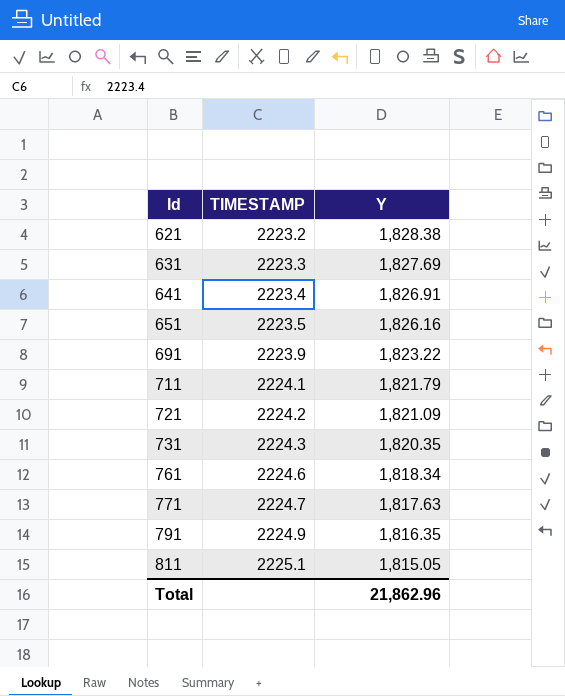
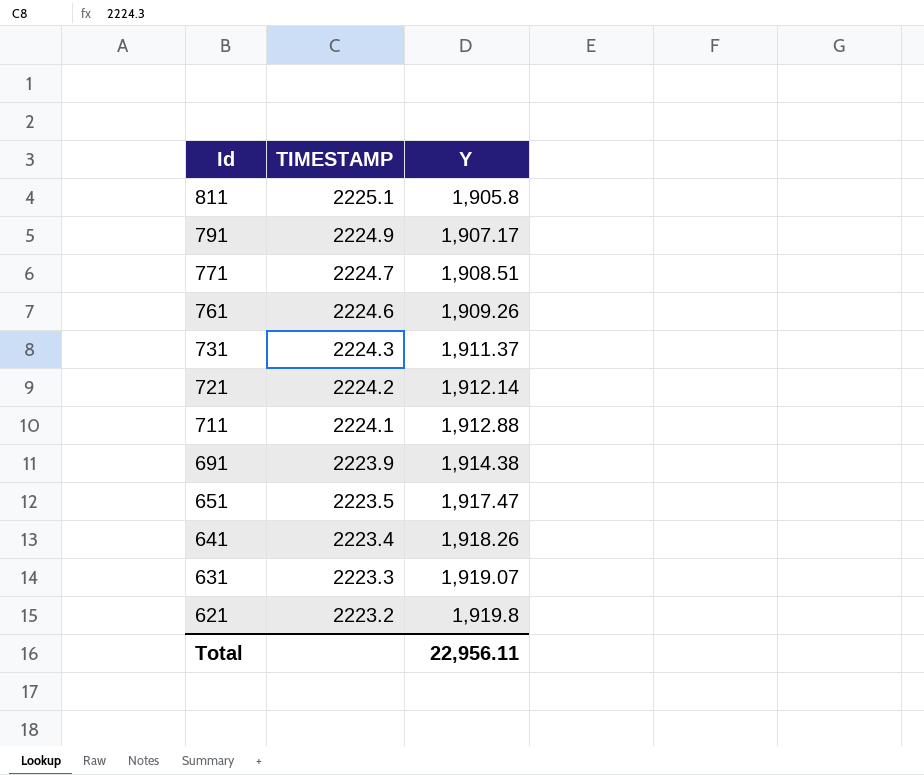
row order: Id ascending -> Id descending
811 | Y: 1,815.05 -> 1,905.8
791 | Y: 1,816.35 -> 1,907.17
771 | Y: 1,817.63 -> 1,908.51
761 | Y: 1,818.34 -> 1,909.26
731 | Y: 1,820.35 -> 1,911.37
721 | Y: 1,821.09 -> 1,912.14
711 | Y: 1,821.79 -> 1,912.88
691 | Y: 1,823.22 -> 1,914.38
651 | Y: 1,826.16 -> 1,917.47
641 | Y: 1,826.91 -> 1,918.26
631 | Y: 1,827.69 -> 1,919.07
621 | Y: 1,828.38 -> 1,919.8
Total | Y: 21,862.96 -> 22,956.11

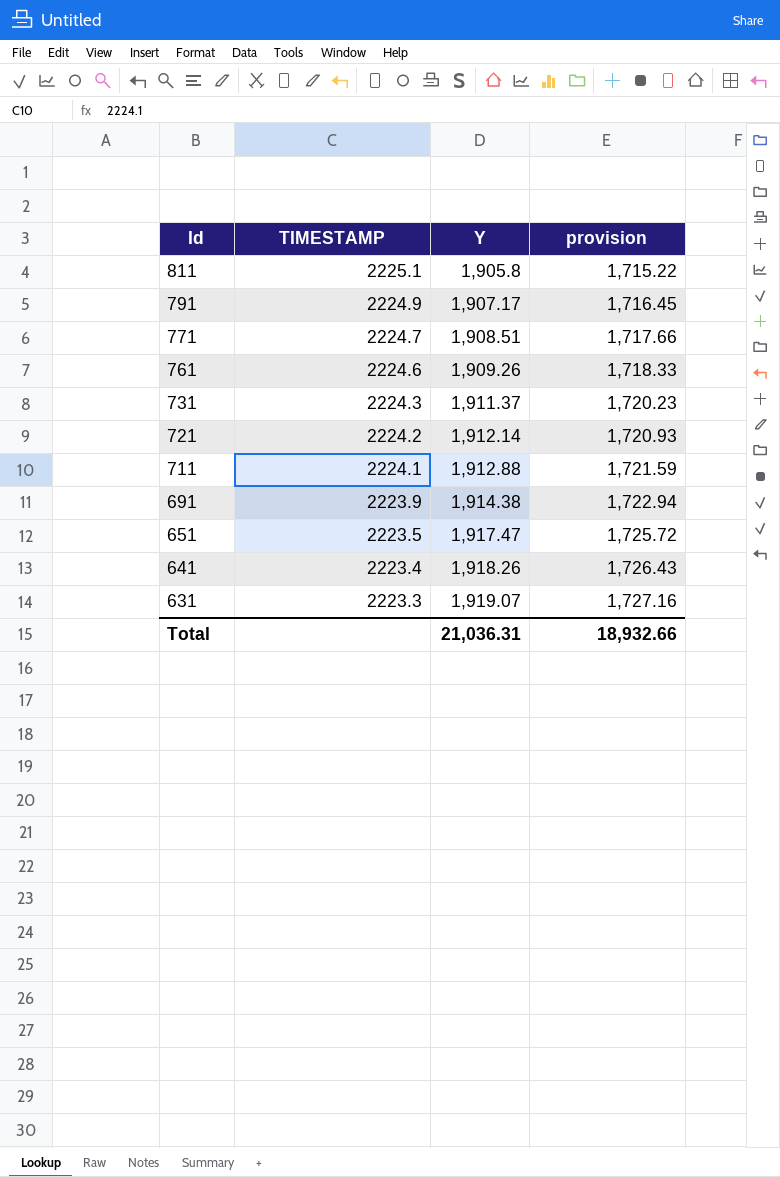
column provision | formula: none -> [Y] * 0.9
row 621: 2223.2 | 1,919.8 -> none
Total | Y: 22,956.11 -> 21,036.31

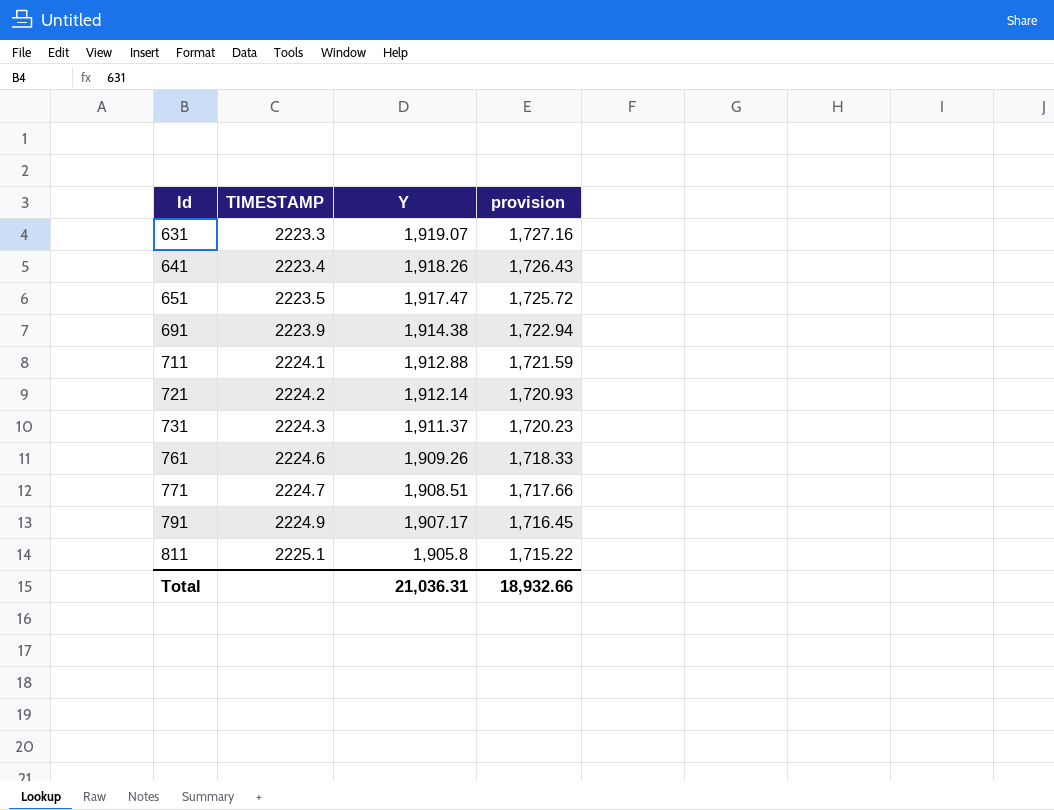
row order: Id descending -> Id ascending

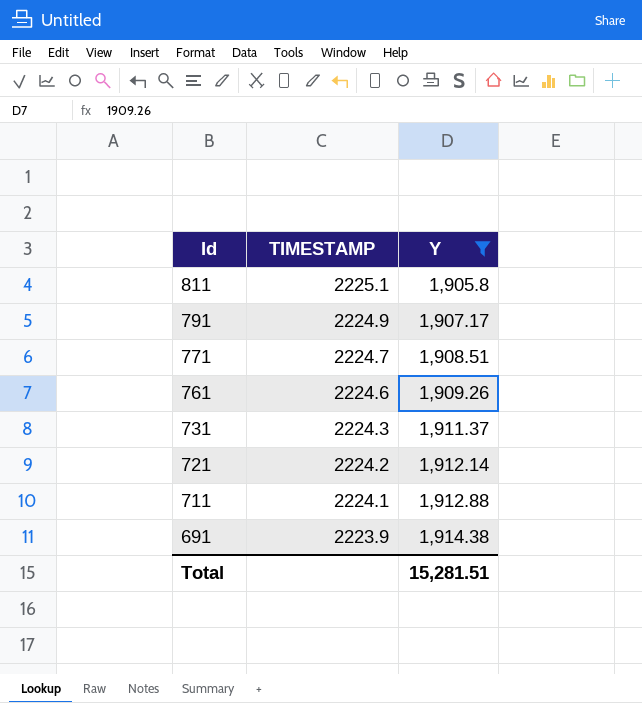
filter: none -> Y <= 1,914.38
row order: Id ascending -> Id descending
column provision | formula: [Y] * 0.9 -> none
Total | Y: 21,036.31 -> 15,281.51

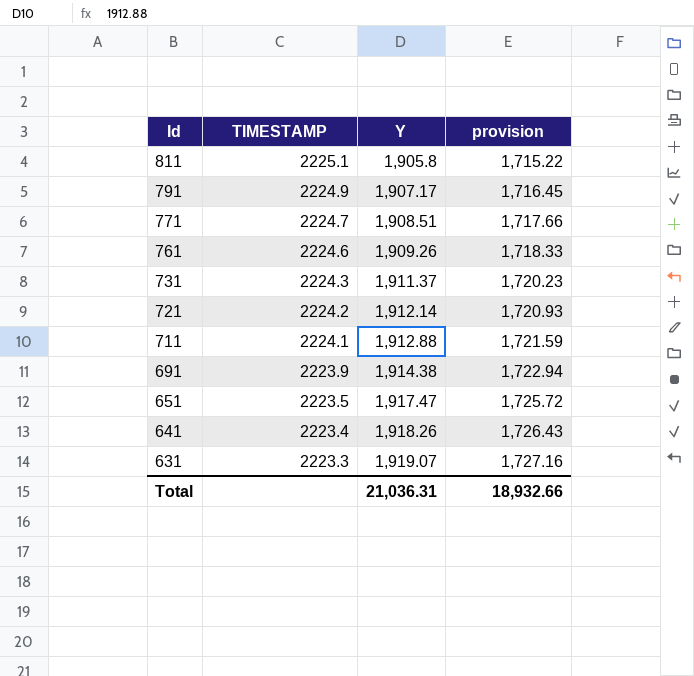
filter: Y <= 1,914.38 -> none
column provision | formula: none -> [Y] * 0.9
Total | Y: 15,281.51 -> 21,036.31

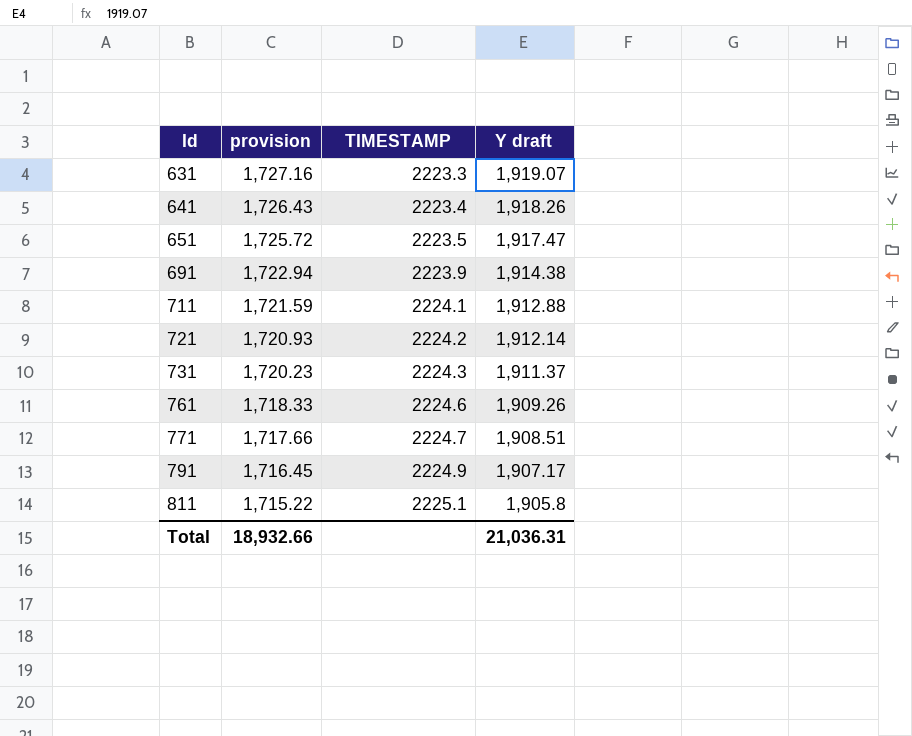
row order: Id descending -> Id ascending
column provision | position: 4 -> 2
column name: Y -> Y draft

